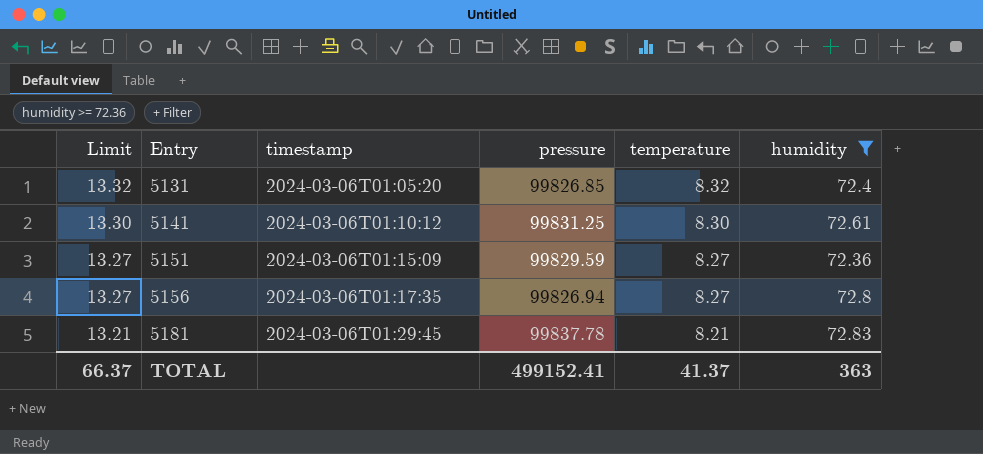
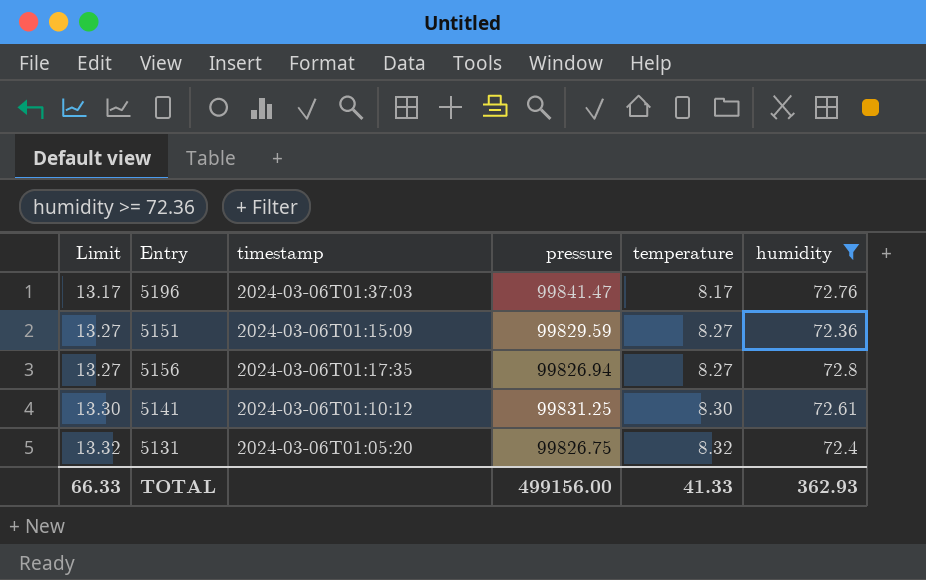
row order: Limit descending -> Limit ascending
row 5181: 13.21 | 2024-03-06T01:29:45 | 99837.78 | 8.21 | 72.83 -> none
row 5196: none -> 13.17 | 2024-03-06T01:37:03 | 99841.47 | 8.17 | 72.76
5131 | pressure: 99826.85 -> 99826.75
TOTAL | Limit: 66.37 -> 66.33
TOTAL | pressure: 499152.41 -> 499156.00
TOTAL | temperature: 41.37 -> 41.33
TOTAL | humidity: 363 -> 362.93

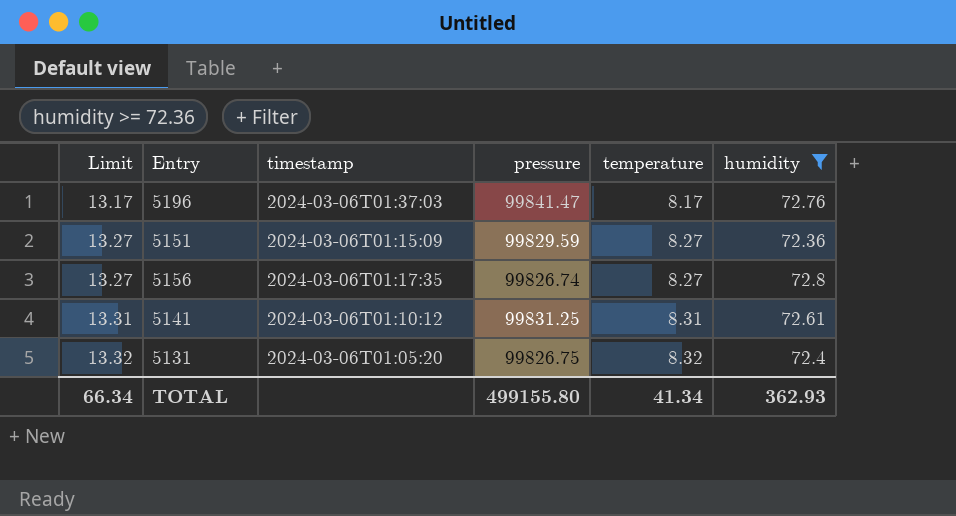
5156 | pressure: 99826.94 -> 99826.74
5141 | Limit: 13.30 -> 13.31
5141 | temperature: 8.30 -> 8.31
TOTAL | Limit: 66.33 -> 66.34
TOTAL | pressure: 499156.00 -> 499155.80
TOTAL | temperature: 41.33 -> 41.34

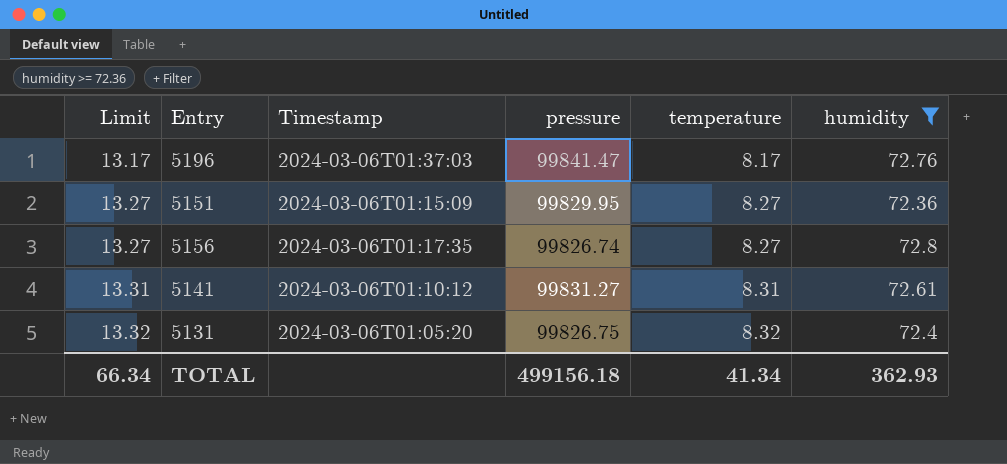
column name: timestamp -> Timestamp
5151 | pressure: 99829.59 -> 99829.95
5141 | pressure: 99831.25 -> 99831.27
TOTAL | pressure: 499155.80 -> 499156.18

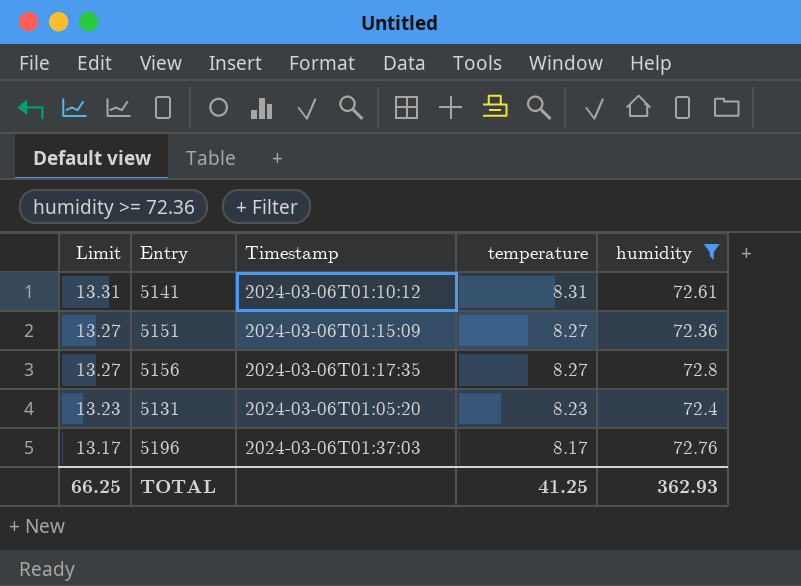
row order: Limit ascending -> Limit descending
column pressure | position: 4 -> none
5131 | Limit: 13.32 -> 13.23
5131 | temperature: 8.32 -> 8.23
TOTAL | Limit: 66.34 -> 66.25
TOTAL | temperature: 41.34 -> 41.25

